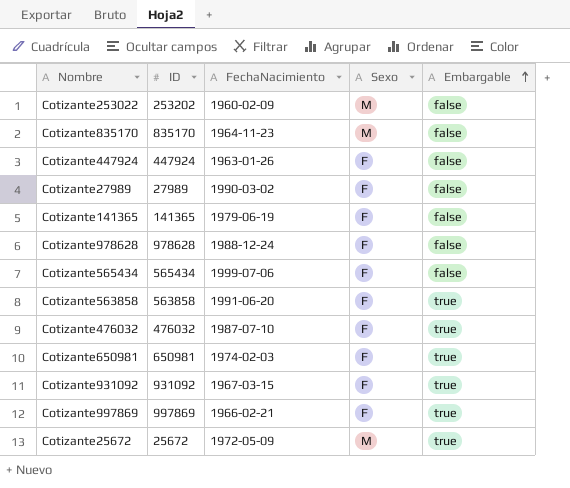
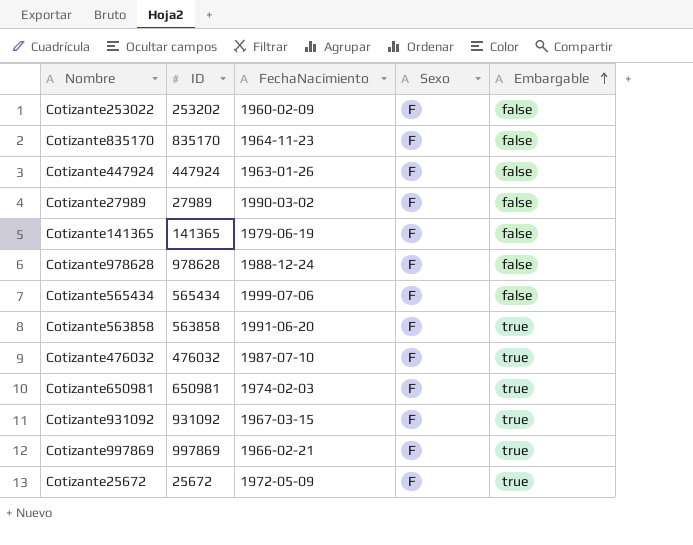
Cotizante253022 | Sexo: M -> F
Cotizante835170 | Sexo: M -> F
Cotizante25672 | Sexo: M -> F

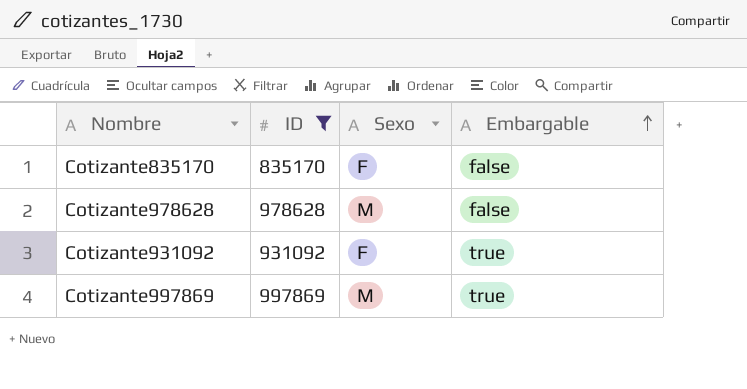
filter: none -> ID >= 835170
column FechaNacimiento | position: 3 -> none
Cotizante978628 | Sexo: F -> M
Cotizante997869 | Sexo: F -> M

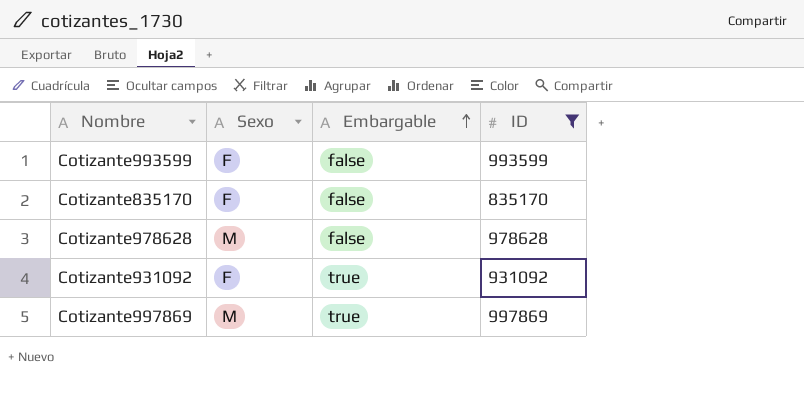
column ID | position: 2 -> 4
row Cotizante993599: none -> F | false | 993599

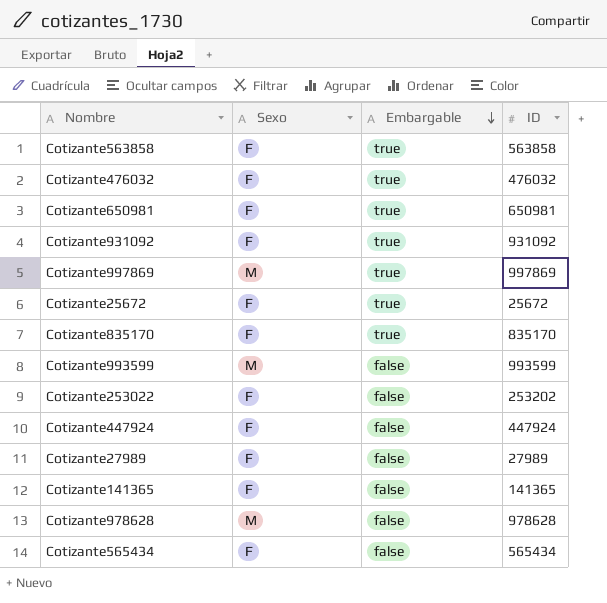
filter: ID >= 835170 -> none
row order: Embargable ascending -> Embargable descending
Cotizante835170 | Embargable: false -> true
Cotizante993599 | Sexo: F -> M

